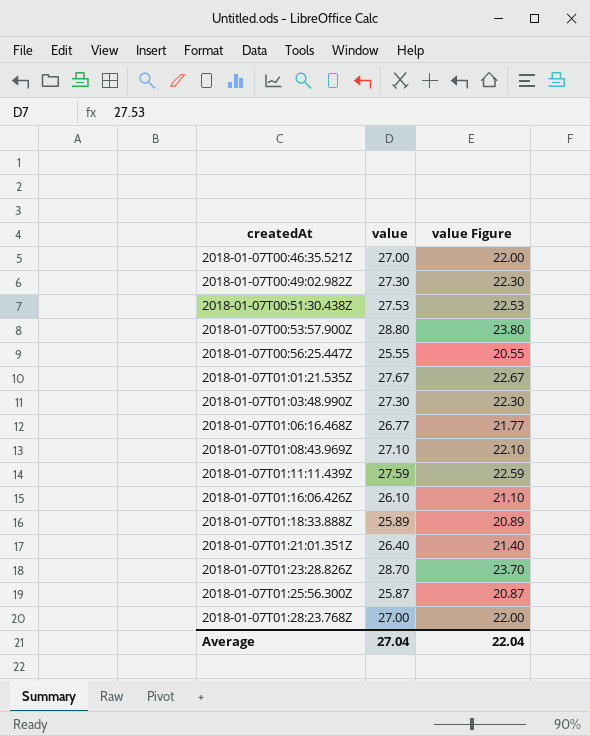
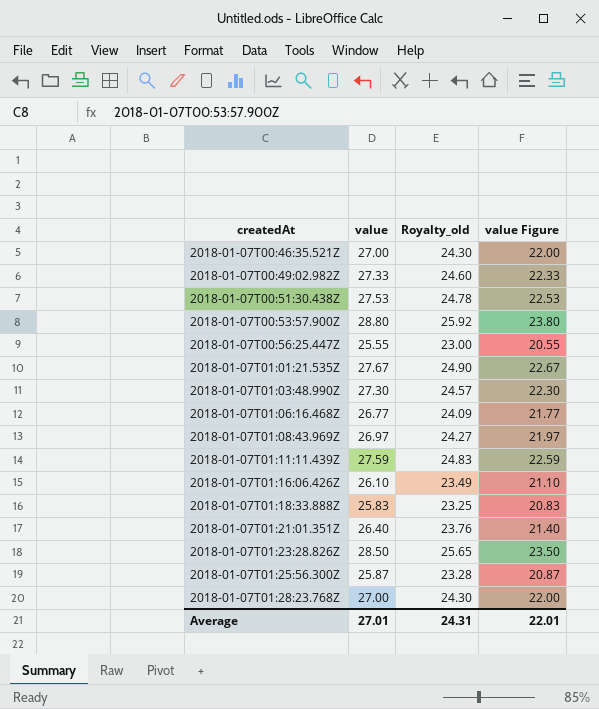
column Royalty_old | formula: none -> [value] * 0.9
2018-01-07T00:49:02.982Z | value: 27.30 -> 27.33
2018-01-07T00:49:02.982Z | value Figure: 22.30 -> 22.33
2018-01-07T01:08:43.969Z | value: 27.10 -> 26.97
2018-01-07T01:08:43.969Z | value Figure: 22.10 -> 21.97
2018-01-07T01:18:33.888Z | value: 25.89 -> 25.83
2018-01-07T01:18:33.888Z | value Figure: 20.89 -> 20.83
2018-01-07T01:23:28.826Z | value: 28.70 -> 28.50
2018-01-07T01:23:28.826Z | value Figure: 23.70 -> 23.50
Average | value: 27.04 -> 27.01
Average | value Figure: 22.04 -> 22.01

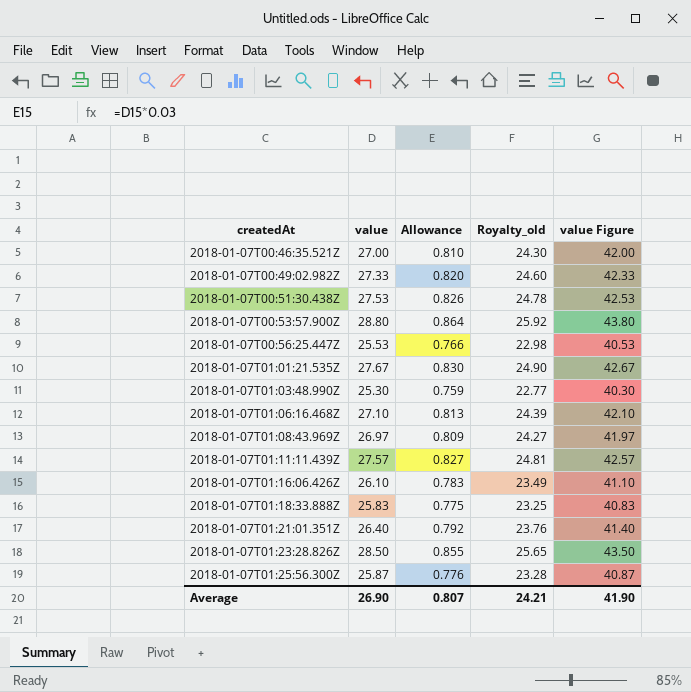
column Allowance | formula: none -> [value] * 0.03
column value Figure | formula: [value] - 5 -> [value] + 15
row 2018-01-07T01:28:23.768Z: 27.00 | 24.30 | 22.00 -> none
2018-01-07T00:56:25.447Z | value: 25.55 -> 25.53
2018-01-07T00:56:25.447Z | Royalty_old: 23.00 -> 22.98
2018-01-07T01:03:48.990Z | value: 27.30 -> 25.30
2018-01-07T01:03:48.990Z | Royalty_old: 24.57 -> 22.77
2018-01-07T01:06:16.468Z | value: 26.77 -> 27.10
2018-01-07T01:06:16.468Z | Royalty_old: 24.09 -> 24.39
2018-01-07T01:11:11.439Z | value: 27.59 -> 27.57
2018-01-07T01:11:11.439Z | Royalty_old: 24.83 -> 24.81
Average | value: 27.01 -> 26.90
Average | Royalty_old: 24.31 -> 24.21
Average | value Figure: 22.01 -> 41.90

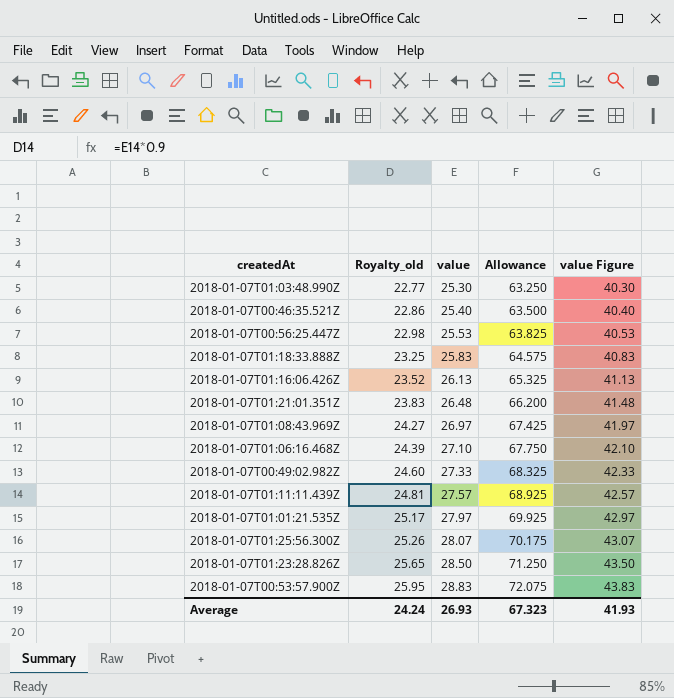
row order: createdAt ascending -> Royalty_old ascending
column Royalty_old | position: 4 -> 2
column Allowance | formula: [value] * 0.03 -> [value] * 2.5
row 2018-01-07T00:51:30.438Z: 27.53 | 0.826 | 24.78 | 42.53 -> none
2018-01-07T00:46:35.521Z | Royalty_old: 24.30 -> 22.86
2018-01-07T00:46:35.521Z | value: 27.00 -> 25.40
2018-01-07T00:46:35.521Z | value Figure: 42.00 -> 40.40
2018-01-07T01:16:06.426Z | Royalty_old: 23.49 -> 23.52
2018-01-07T01:16:06.426Z | value: 26.10 -> 26.13
2018-01-07T01:16:06.426Z | value Figure: 41.10 -> 41.13
2018-01-07T01:21:01.351Z | Royalty_old: 23.76 -> 23.83
2018-01-07T01:21:01.351Z | value: 26.40 -> 26.48
2018-01-07T01:21:01.351Z | value Figure: 41.40 -> 41.48
2018-01-07T01:01:21.535Z | Royalty_old: 24.90 -> 25.17
2018-01-07T01:01:21.535Z | value: 27.67 -> 27.97
2018-01-07T01:01:21.535Z | value Figure: 42.67 -> 42.97
2018-01-07T01:25:56.300Z | Royalty_old: 23.28 -> 25.26
2018-01-07T01:25:56.300Z | value: 25.87 -> 28.07
2018-01-07T01:25:56.300Z | value Figure: 40.87 -> 43.07
2018-01-07T00:53:57.900Z | Royalty_old: 25.92 -> 25.95
2018-01-07T00:53:57.900Z | value: 28.80 -> 28.83
2018-01-07T00:53:57.900Z | value Figure: 43.80 -> 43.83
Average | Royalty_old: 24.21 -> 24.24
Average | value: 26.90 -> 26.93
Average | Allowance: 0.807 -> 67.323
Average | value Figure: 41.90 -> 41.93

